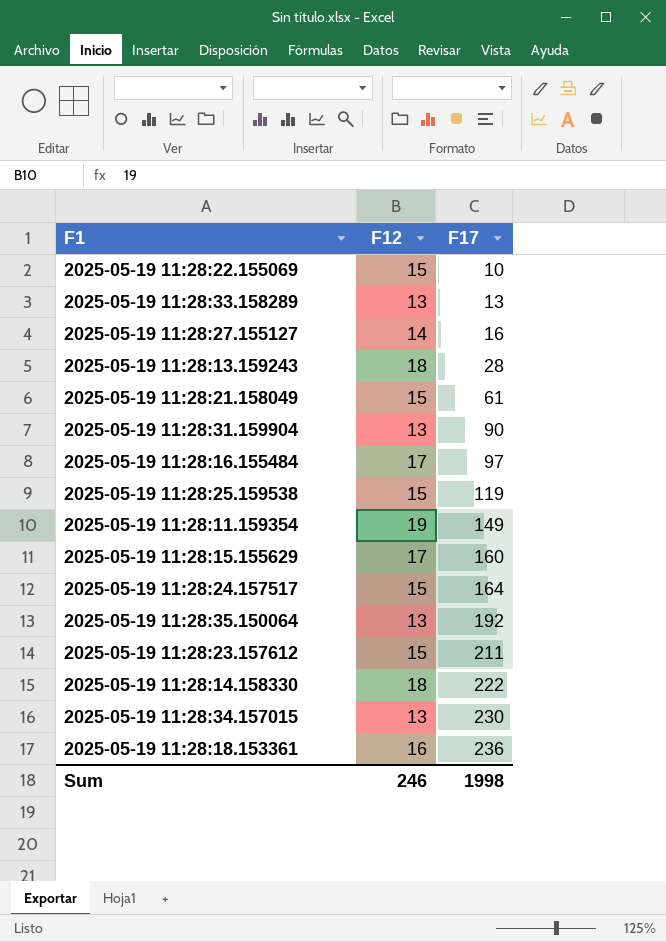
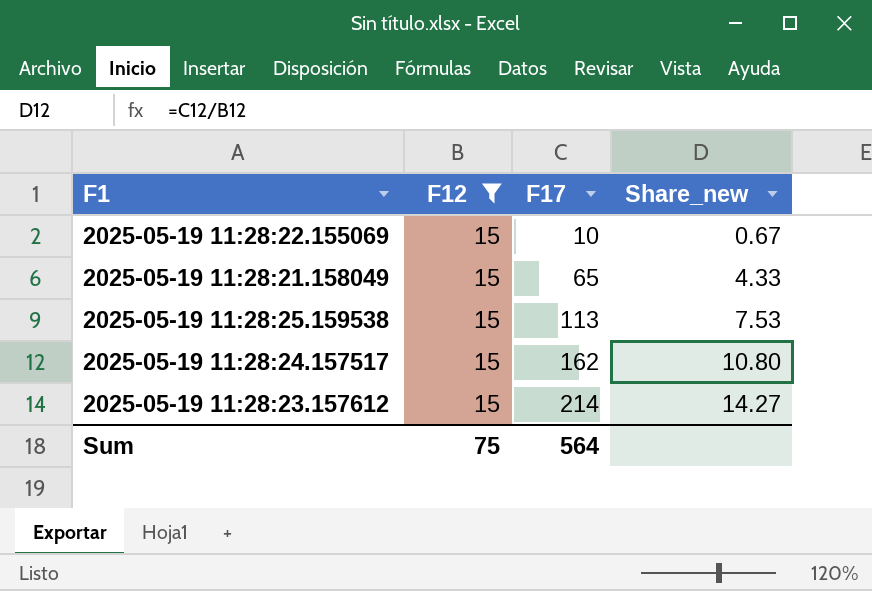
filter: none -> F12 = 15
column Share_new | formula: none -> [F17] / [F12]
2025-05-19 11:28:21.158049 | F17: 61 -> 65
2025-05-19 11:28:25.159538 | F17: 119 -> 113
2025-05-19 11:28:24.157517 | F17: 164 -> 162
2025-05-19 11:28:23.157612 | F17: 211 -> 214
Sum | F12: 246 -> 75
Sum | F17: 1998 -> 564

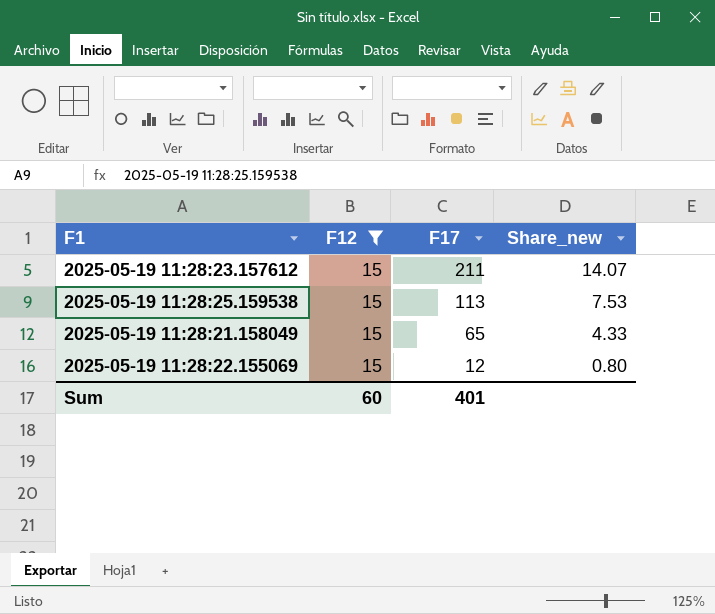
row order: F17 ascending -> F17 descending
row 2025-05-19 11:28:24.157517: 15 | 162 | 10.80 -> none
2025-05-19 11:28:23.157612 | F17: 214 -> 211
2025-05-19 11:28:23.157612 | Share_new: 14.27 -> 14.07
2025-05-19 11:28:22.155069 | F17: 10 -> 12
2025-05-19 11:28:22.155069 | Share_new: 0.67 -> 0.80
Sum | F12: 75 -> 60
Sum | F17: 564 -> 401

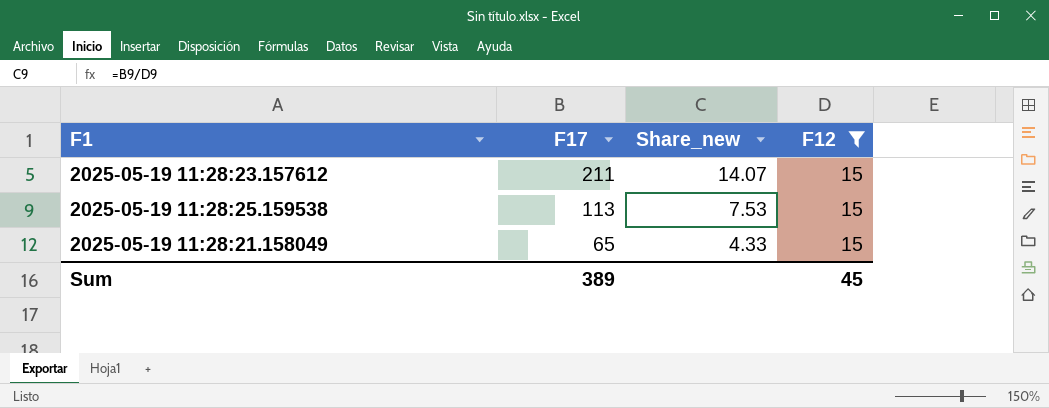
column F12 | position: 2 -> 4
row 2025-05-19 11:28:22.155069: 15 | 12 | 0.80 -> none
Sum | F17: 401 -> 389
Sum | F12: 60 -> 45

